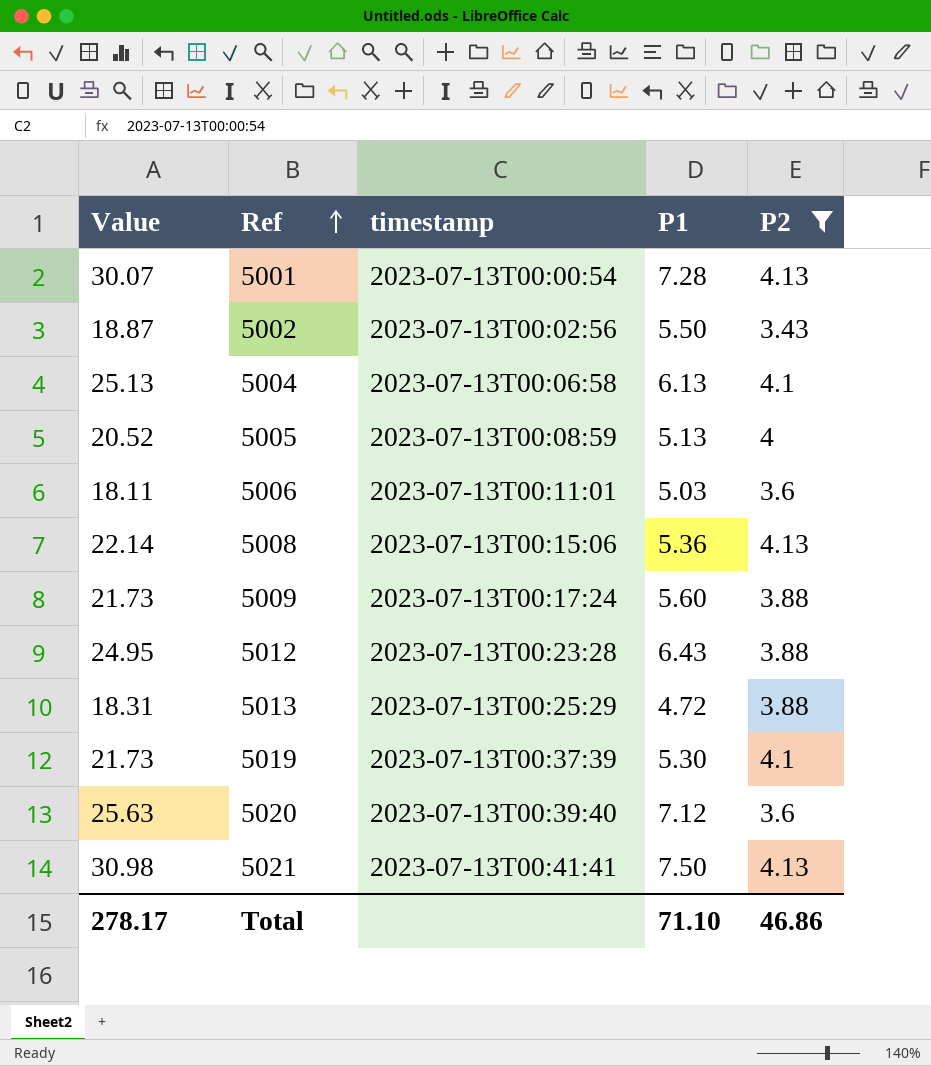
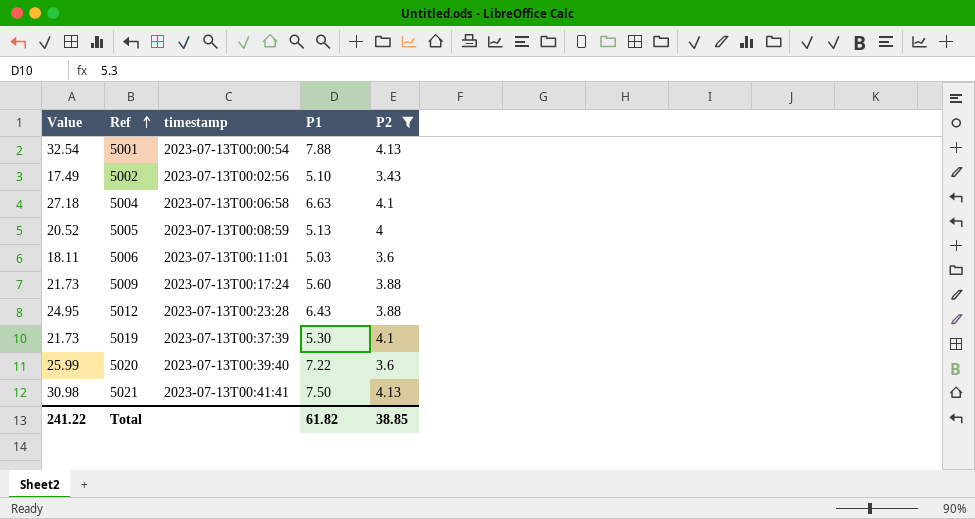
row 5008: 22.14 | 2023-07-13T00:15:06 | 5.36 | 4.13 -> none
row 5013: 18.31 | 2023-07-13T00:25:29 | 4.72 | 3.88 -> none
5001 | Value: 30.07 -> 32.54
5001 | P1: 7.28 -> 7.88
5002 | Value: 18.87 -> 17.49
5002 | P1: 5.50 -> 5.10
5004 | Value: 25.13 -> 27.18
5004 | P1: 6.13 -> 6.63
5020 | Value: 25.63 -> 25.99
5020 | P1: 7.12 -> 7.22
Total | Value: 278.17 -> 241.22
Total | P1: 71.10 -> 61.82
Total | P2: 46.86 -> 38.85

